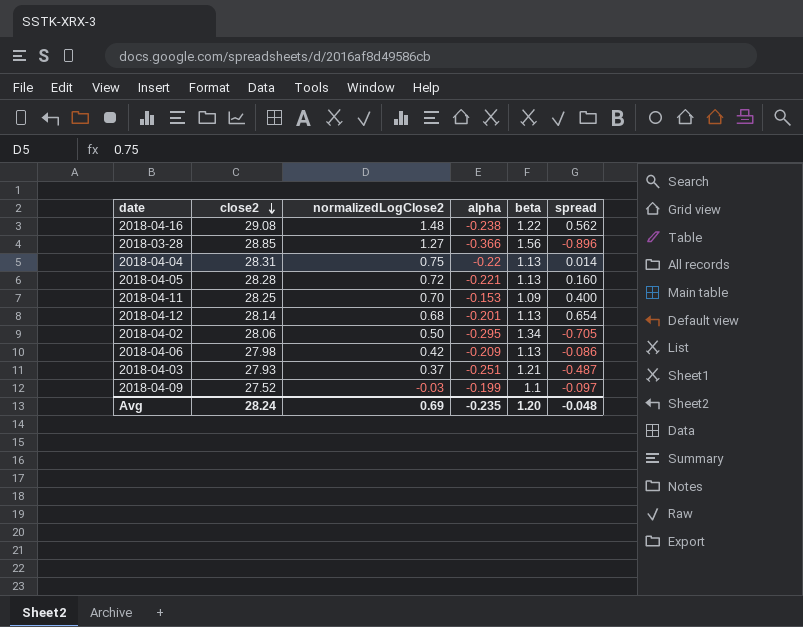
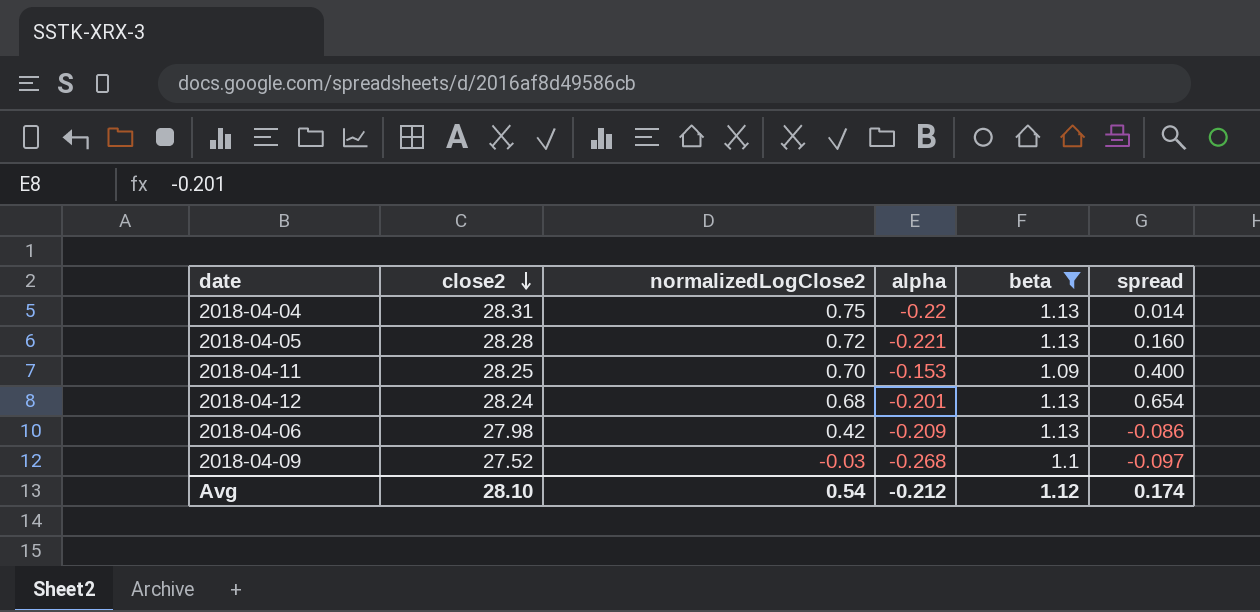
filter: none -> beta <= 1.13
2018-04-12 | close2: 28.14 -> 28.24
2018-04-09 | alpha: -0.199 -> -0.268
Avg | close2: 28.24 -> 28.10
Avg | normalizedLogClose2: 0.69 -> 0.54
Avg | alpha: -0.235 -> -0.212
Avg | beta: 1.20 -> 1.12
Avg | spread: -0.048 -> 0.174

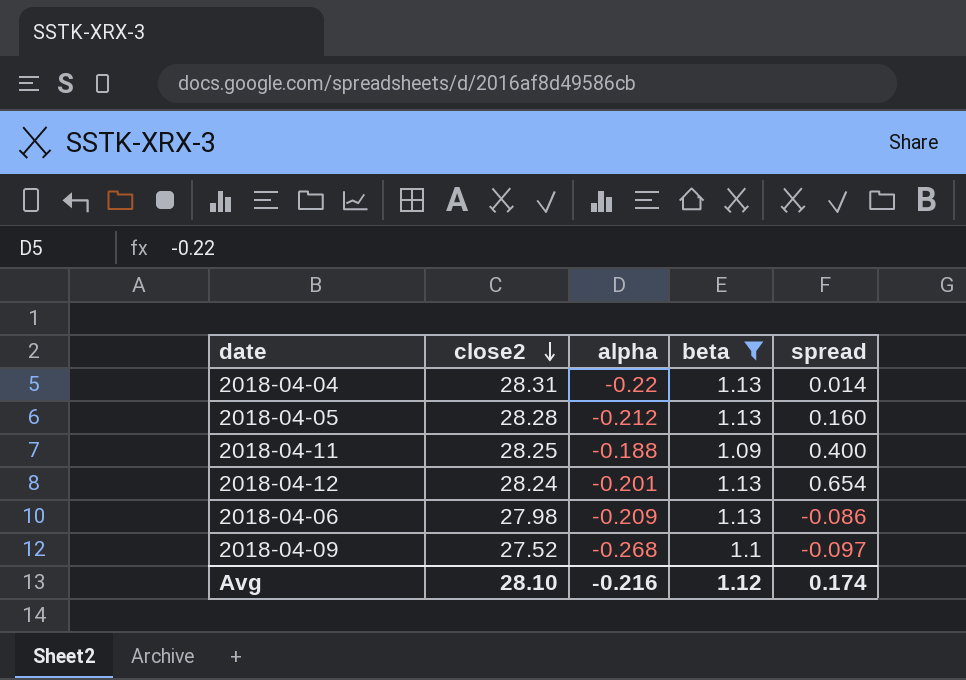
column normalizedLogClose2 | position: 3 -> none
2018-04-05 | alpha: -0.221 -> -0.212
2018-04-11 | alpha: -0.153 -> -0.188
Avg | alpha: -0.212 -> -0.216

